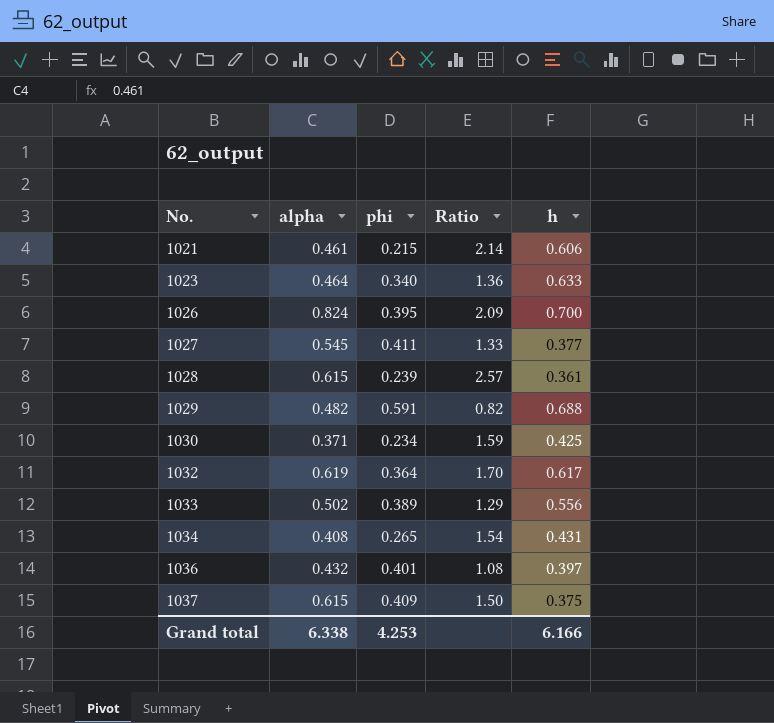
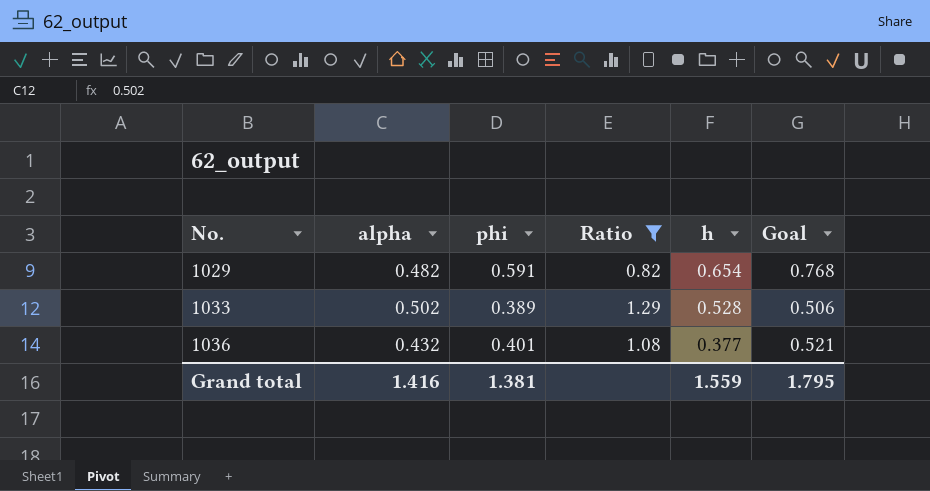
filter: none -> Ratio <= 1.29
column Goal | formula: none -> [phi] * 1.3
1029 | h: 0.688 -> 0.654
1033 | h: 0.556 -> 0.528
1036 | h: 0.397 -> 0.377
Grand total | alpha: 6.338 -> 1.416
Grand total | phi: 4.253 -> 1.381
Grand total | h: 6.166 -> 1.559

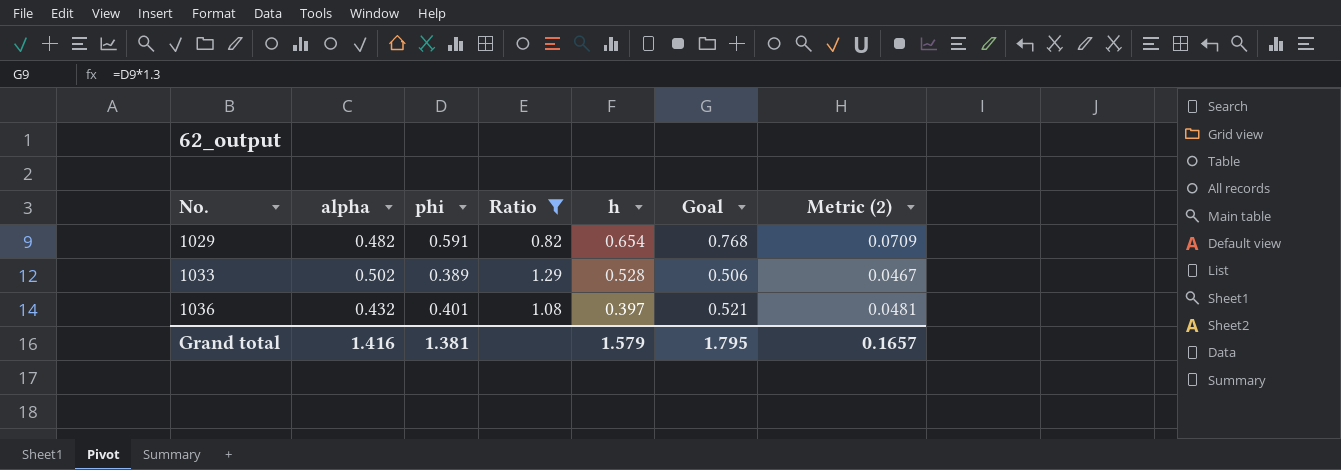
column Metric (2) | formula: none -> [phi] * 0.12
1036 | h: 0.377 -> 0.397
Grand total | h: 1.559 -> 1.579

